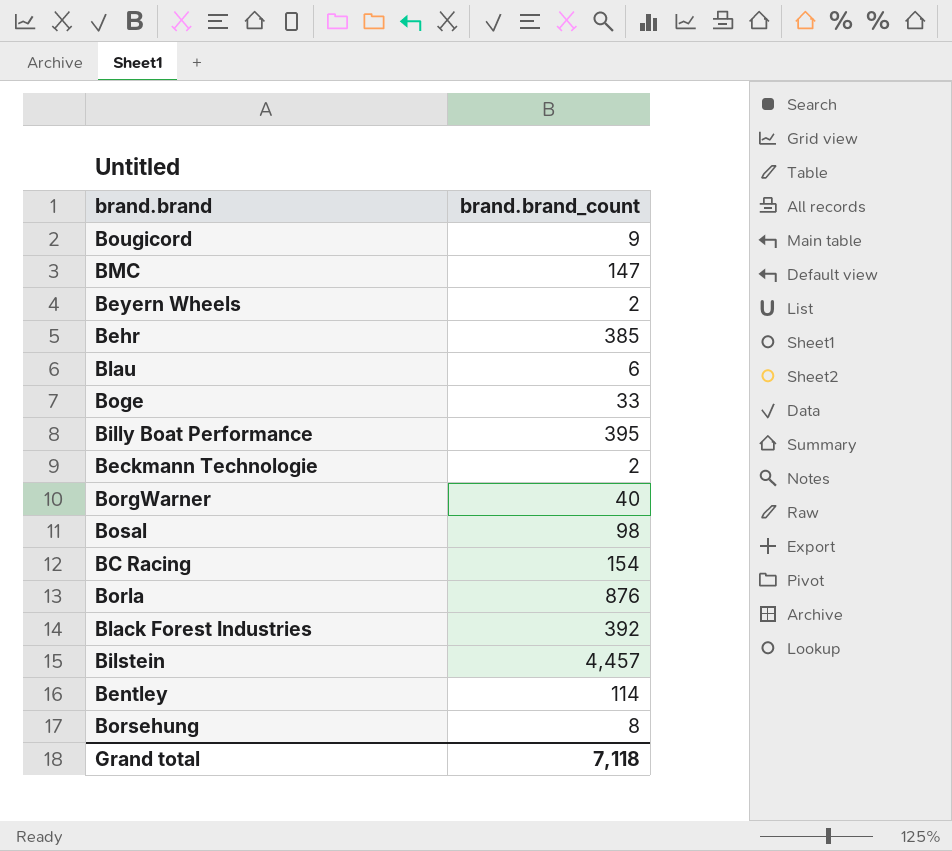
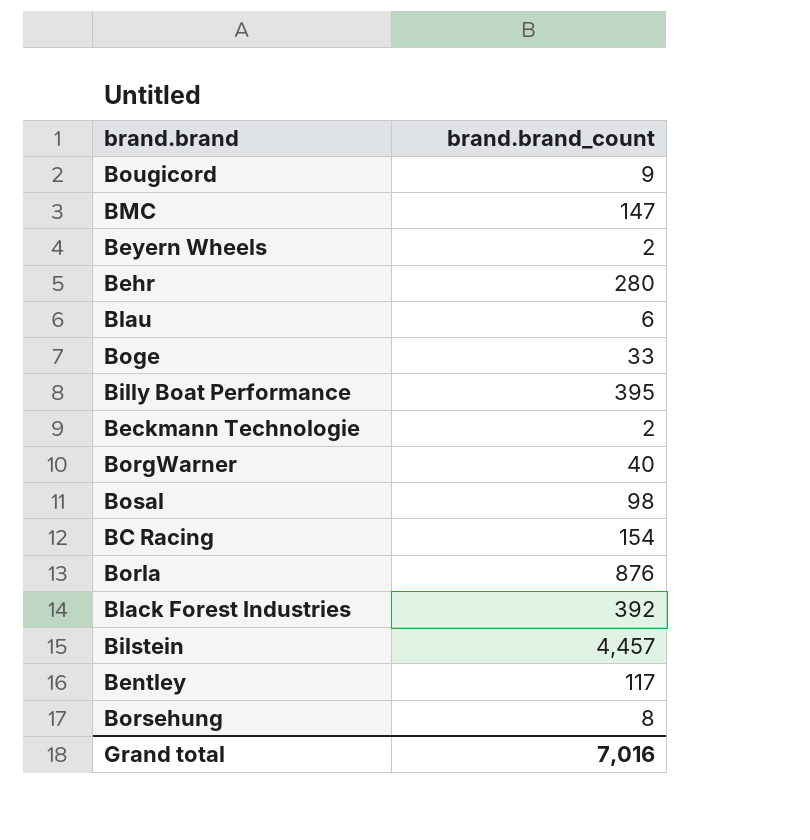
Behr | brand.brand_count: 385 -> 280
Bentley | brand.brand_count: 114 -> 117
Grand total | brand.brand_count: 7,118 -> 7,016

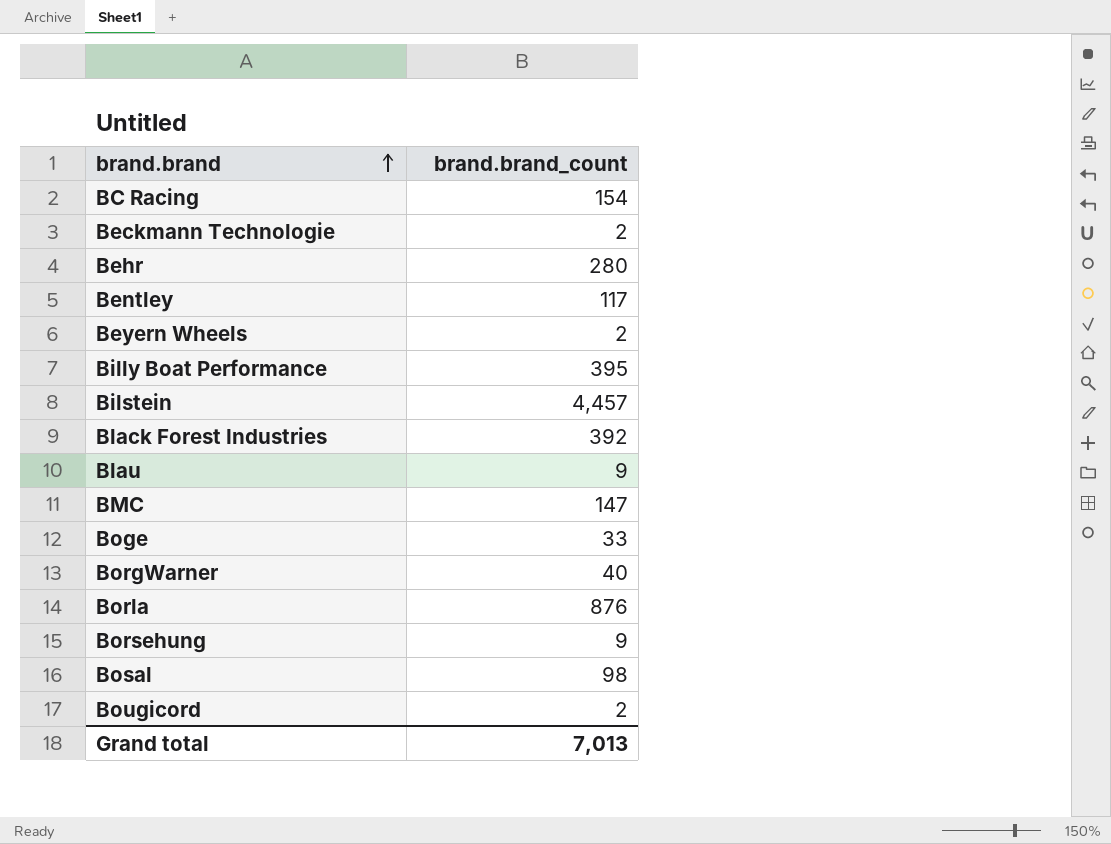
row order: none -> brand.brand ascending
Blau | brand.brand_count: 6 -> 9
Borsehung | brand.brand_count: 8 -> 9
Bougicord | brand.brand_count: 9 -> 2
Grand total | brand.brand_count: 7,016 -> 7,013

